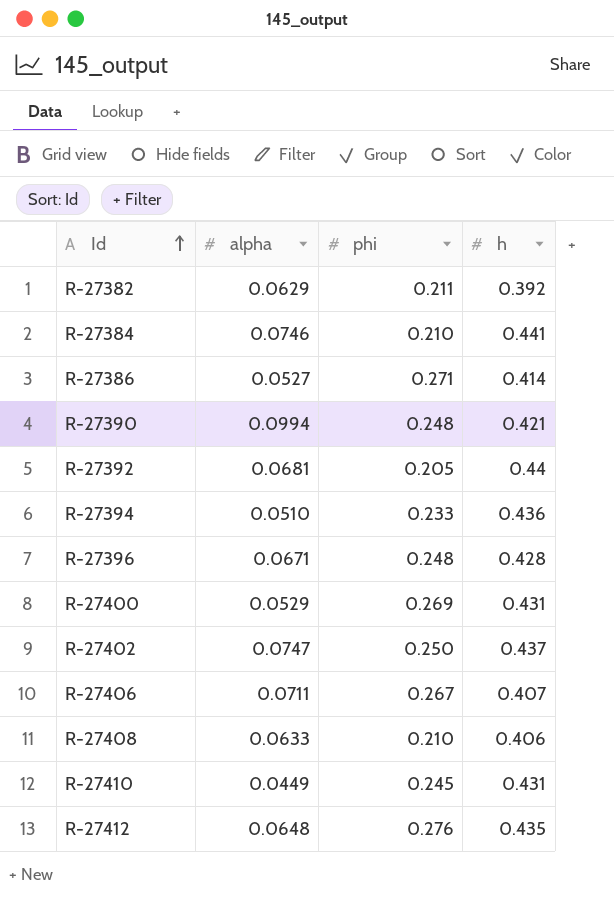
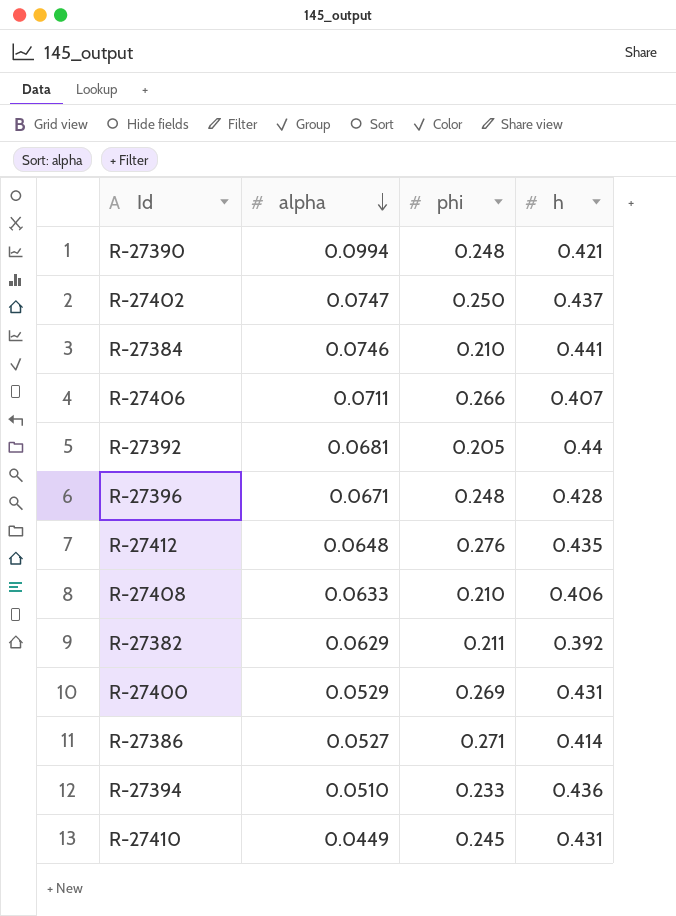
row order: Id ascending -> alpha descending
R-27406 | phi: 0.267 -> 0.266

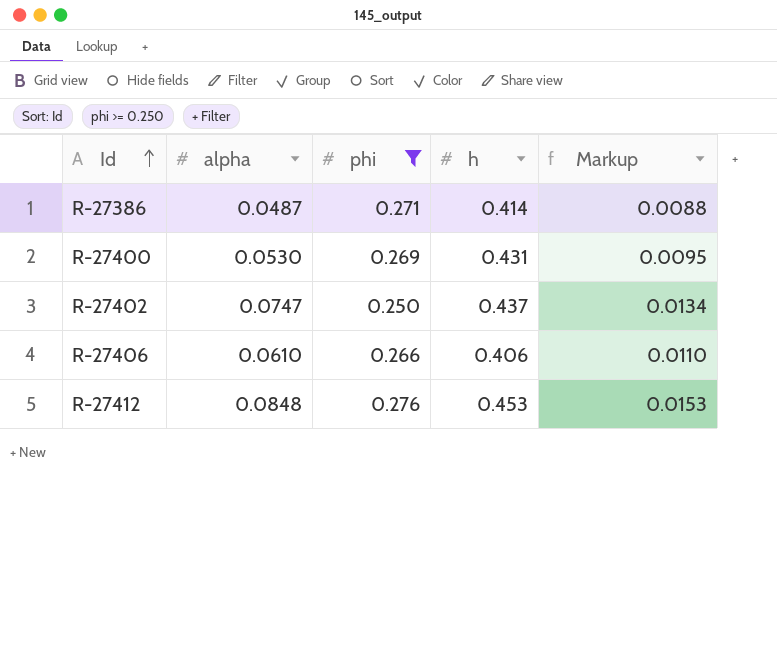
filter: none -> phi >= 0.250
row order: alpha descending -> Id ascending
column Markup | formula: none -> [alpha] * 0.18
R-27386 | alpha: 0.0527 -> 0.0487
R-27400 | alpha: 0.0529 -> 0.0530
R-27406 | alpha: 0.0711 -> 0.0610
R-27406 | h: 0.407 -> 0.406
R-27412 | alpha: 0.0648 -> 0.0848
R-27412 | h: 0.435 -> 0.453

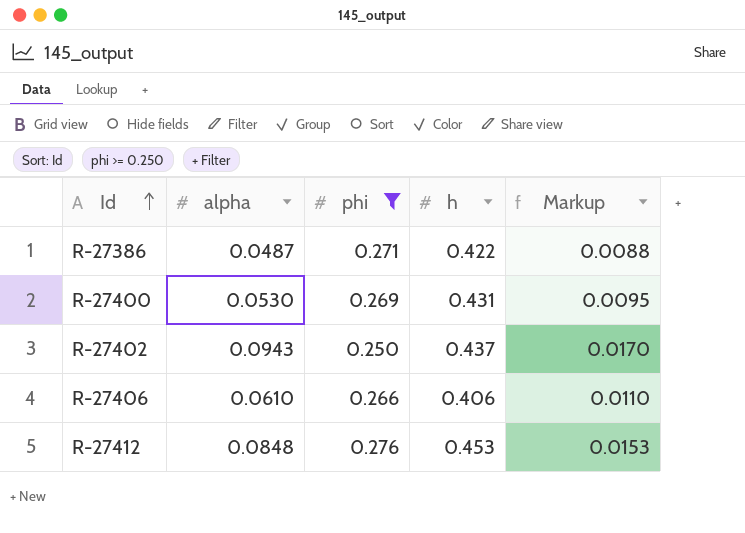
R-27386 | h: 0.414 -> 0.422
R-27402 | alpha: 0.0747 -> 0.0943
R-27402 | Markup: 0.0134 -> 0.0170

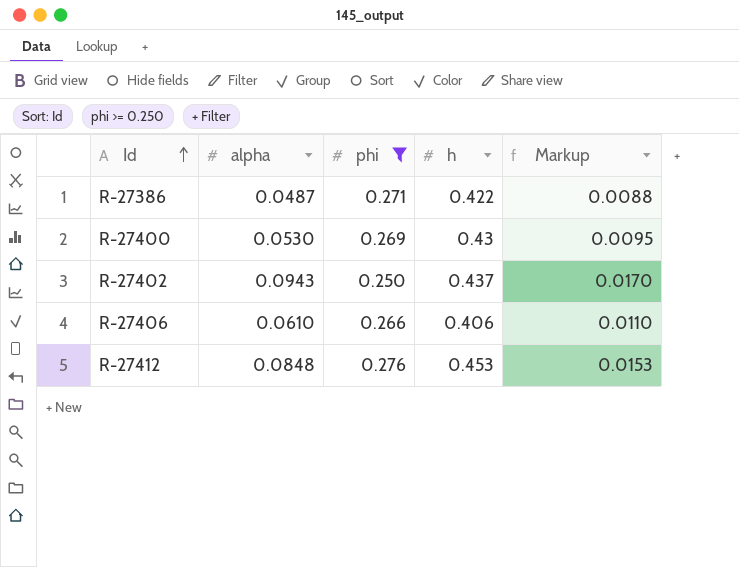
R-27400 | h: 0.431 -> 0.43

